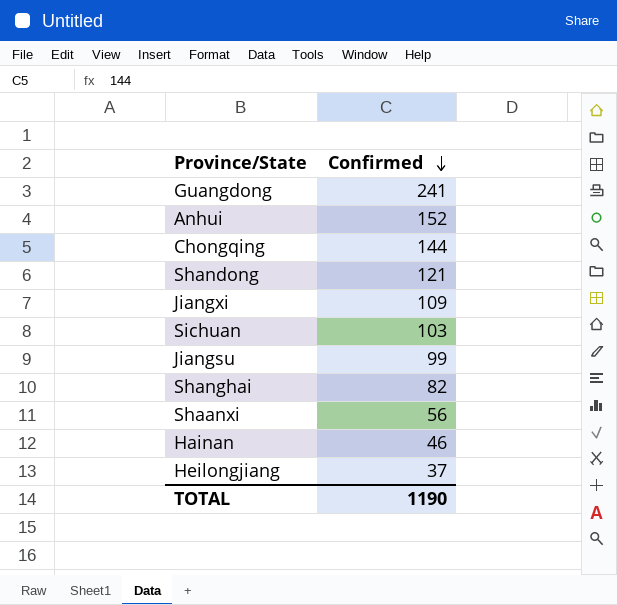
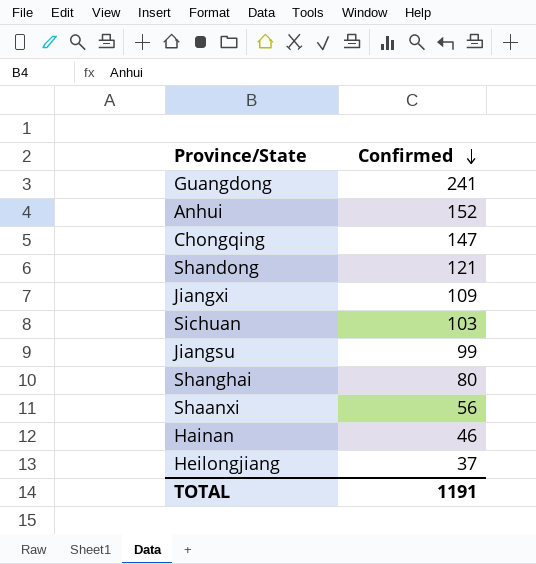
Chongqing | Confirmed: 144 -> 147
Shanghai | Confirmed: 82 -> 80
TOTAL | Confirmed: 1190 -> 1191

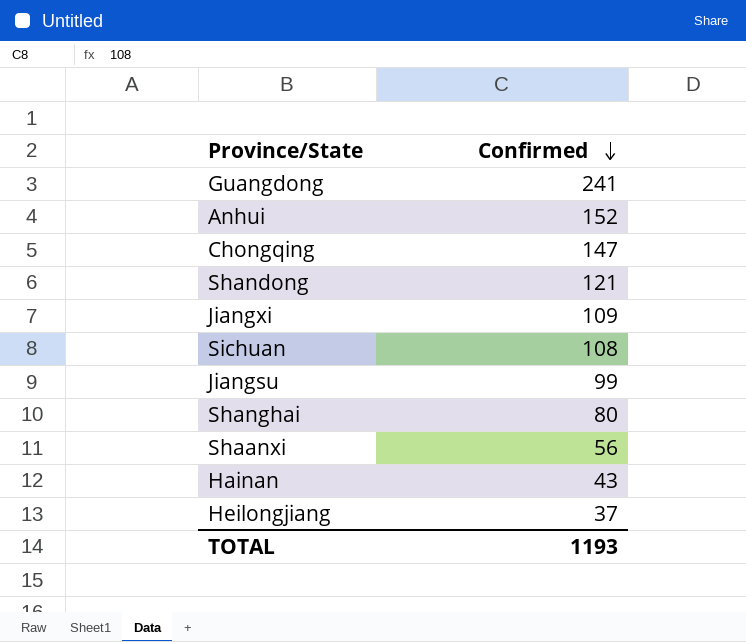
Sichuan | Confirmed: 103 -> 108
Hainan | Confirmed: 46 -> 43
TOTAL | Confirmed: 1191 -> 1193

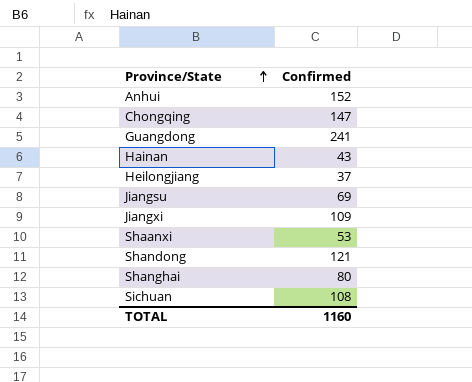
row order: Confirmed descending -> Province/State ascending
Jiangsu | Confirmed: 99 -> 69
Shaanxi | Confirmed: 56 -> 53
TOTAL | Confirmed: 1193 -> 1160

